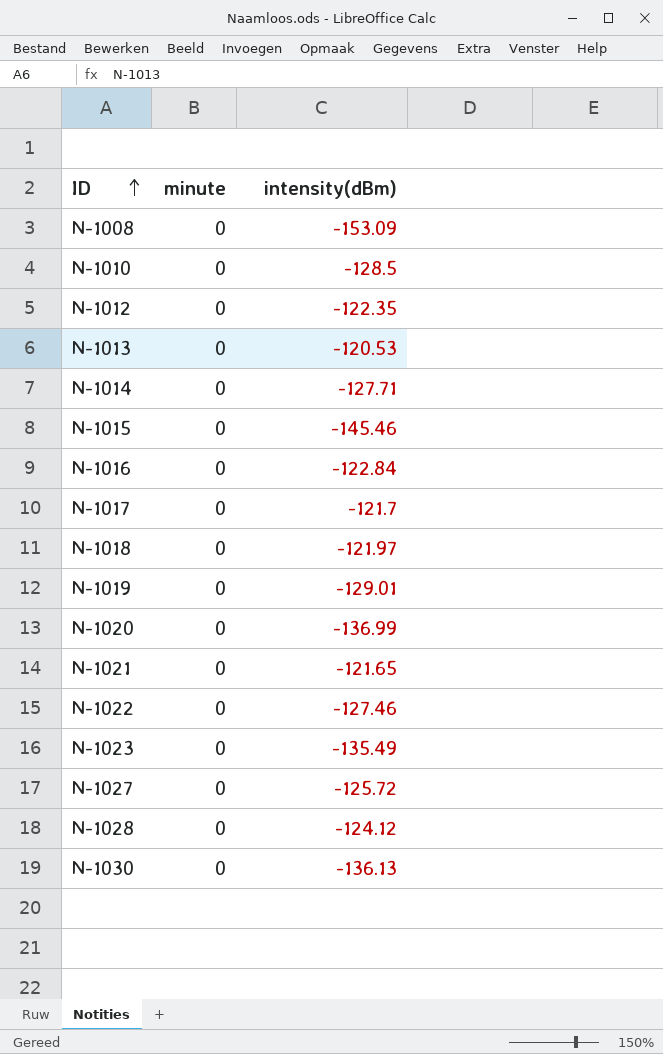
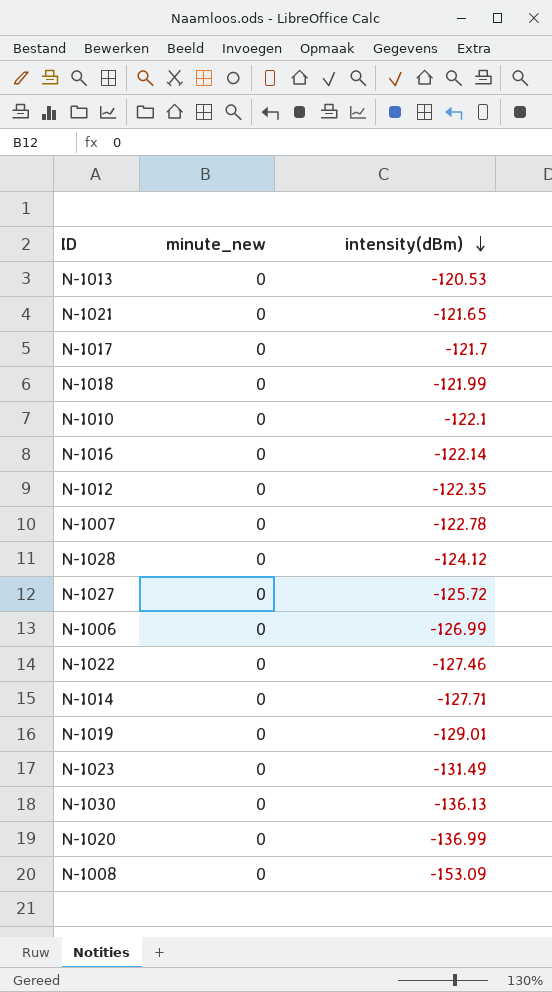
row order: ID ascending -> intensity(dBm) descending
column name: minute -> minute_new
row N-1015: 0 | -145.46 -> none
N-1018 | intensity(dBm): -121.97 -> -121.99
N-1010 | intensity(dBm): -128.5 -> -122.1
N-1016 | intensity(dBm): -122.84 -> -122.14
row N-1007: none -> 0 | -122.78
row N-1006: none -> 0 | -126.99
N-1023 | intensity(dBm): -135.49 -> -131.49

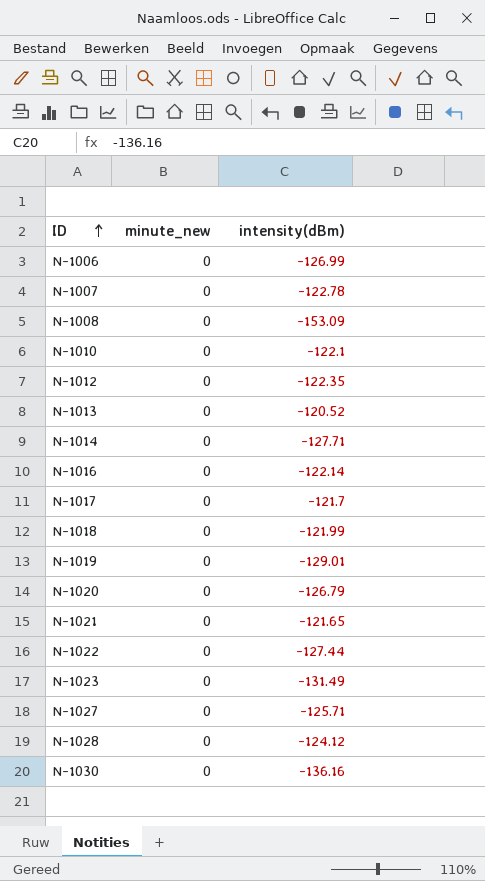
row order: intensity(dBm) descending -> ID ascending
N-1013 | intensity(dBm): -120.53 -> -120.52
N-1020 | intensity(dBm): -136.99 -> -126.79
N-1022 | intensity(dBm): -127.46 -> -127.44
N-1027 | intensity(dBm): -125.72 -> -125.71
N-1030 | intensity(dBm): -136.13 -> -136.16

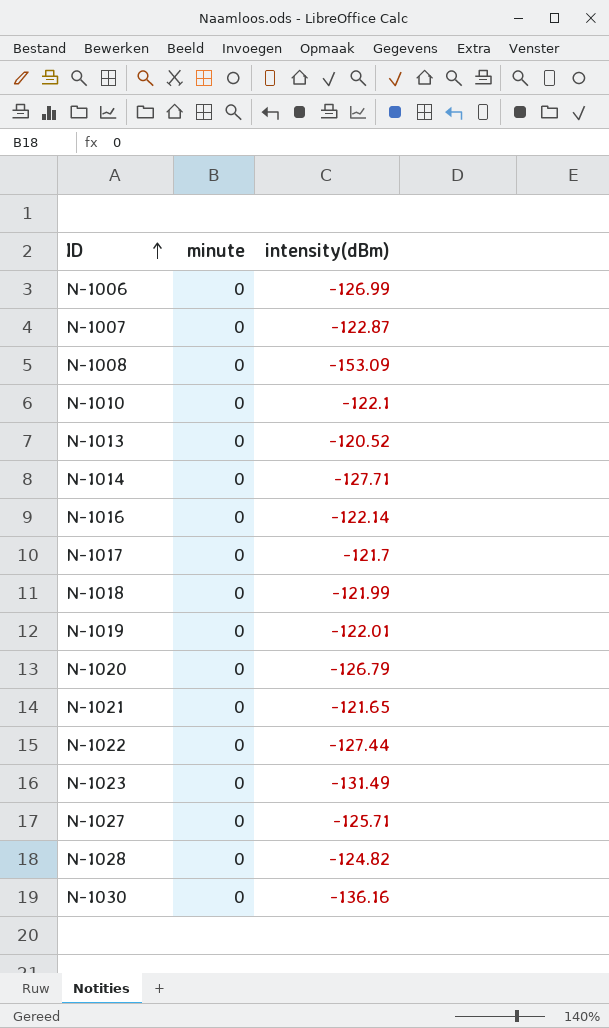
column name: minute_new -> minute
row N-1012: 0 | -122.35 -> none
N-1007 | intensity(dBm): -122.78 -> -122.87
N-1019 | intensity(dBm): -129.01 -> -122.01
N-1028 | intensity(dBm): -124.12 -> -124.82

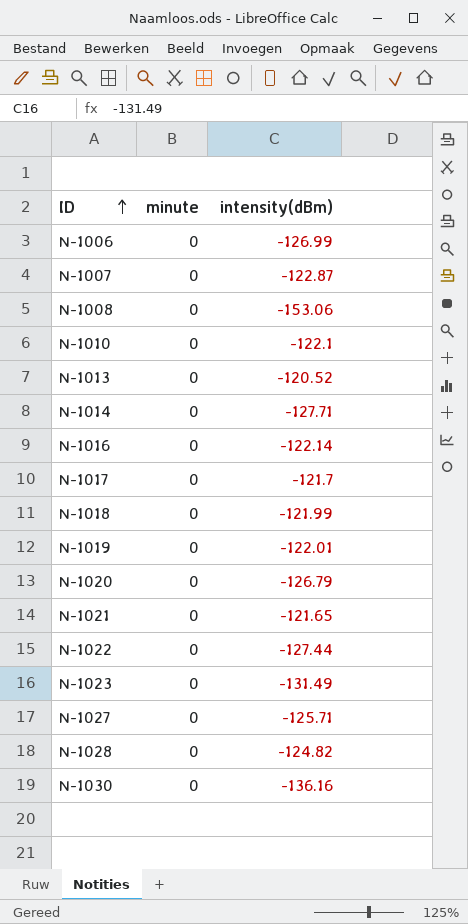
N-1008 | intensity(dBm): -153.09 -> -153.06

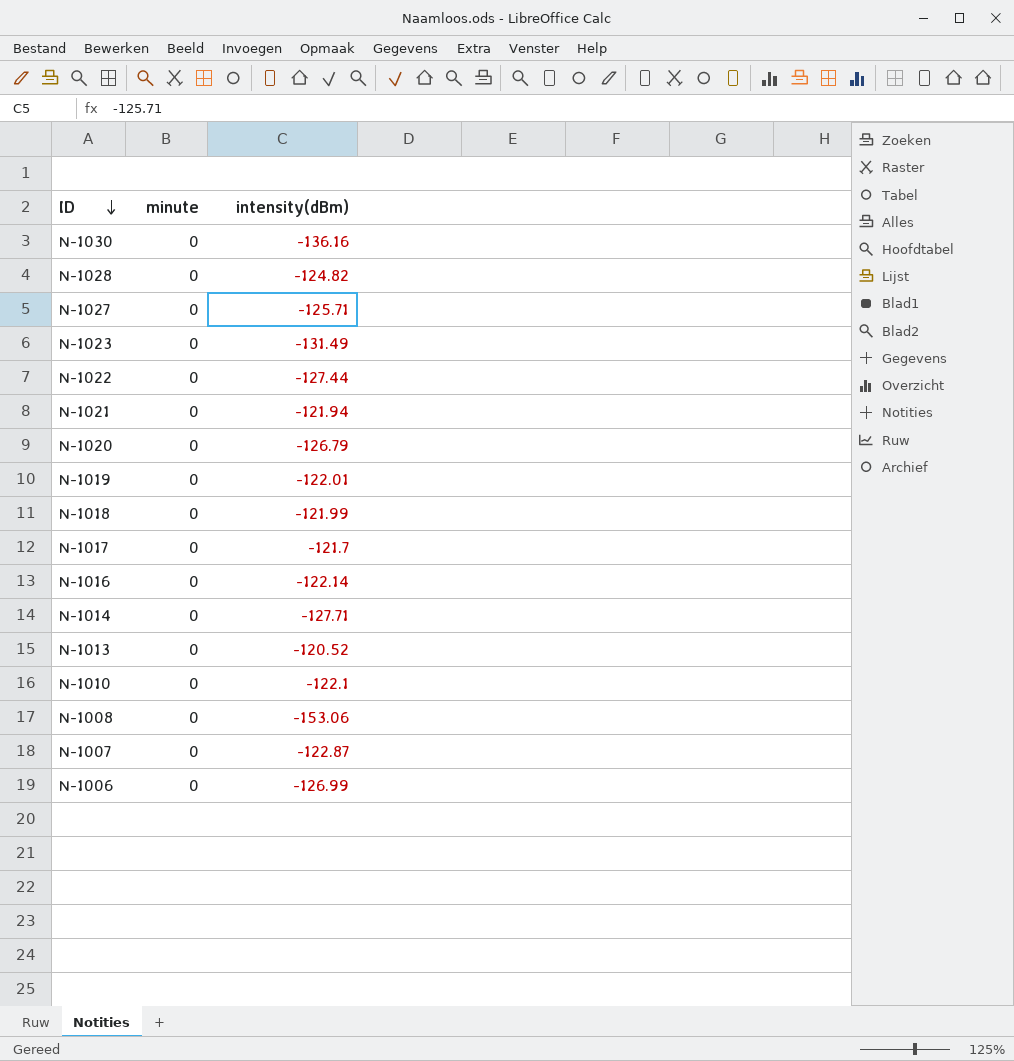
row order: ID ascending -> ID descending
N-1021 | intensity(dBm): -121.65 -> -121.94

